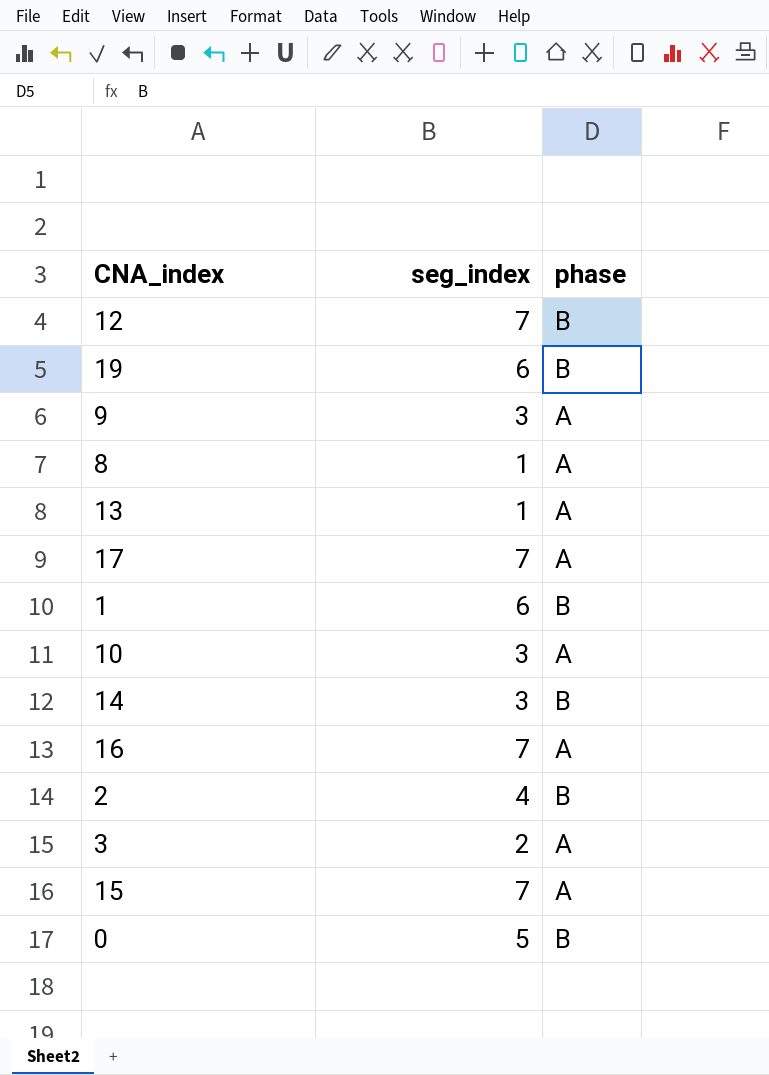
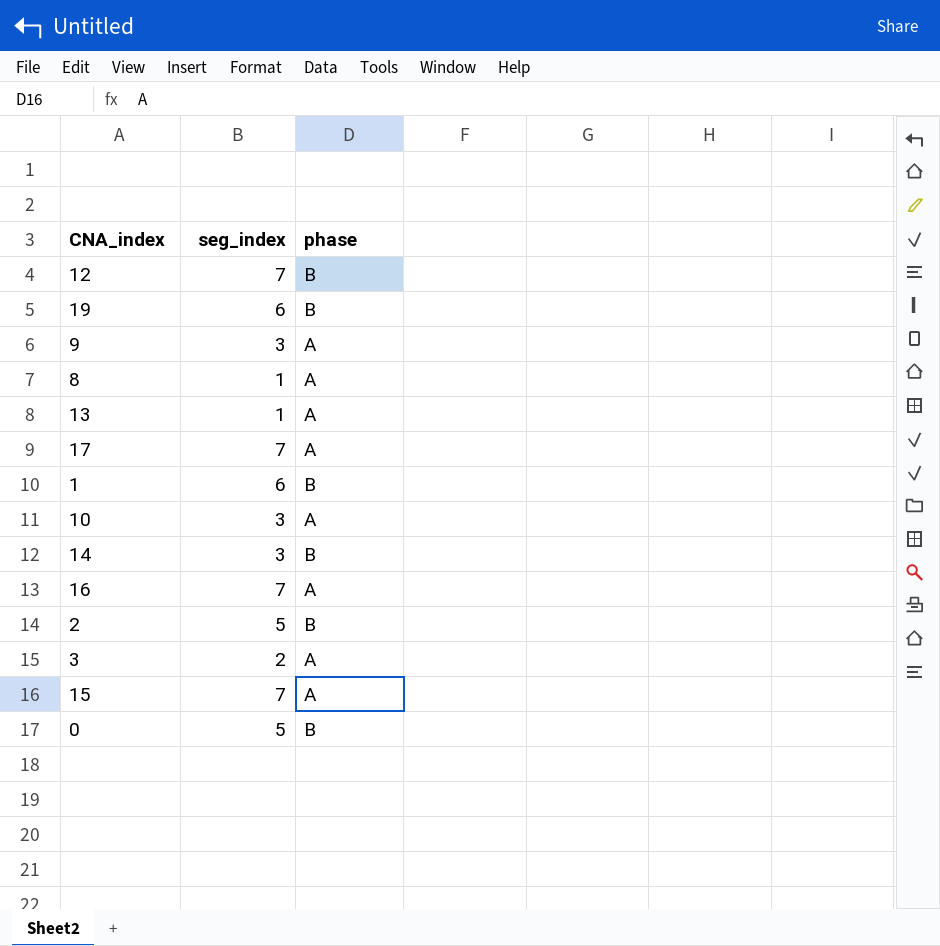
2 | seg_index: 4 -> 5

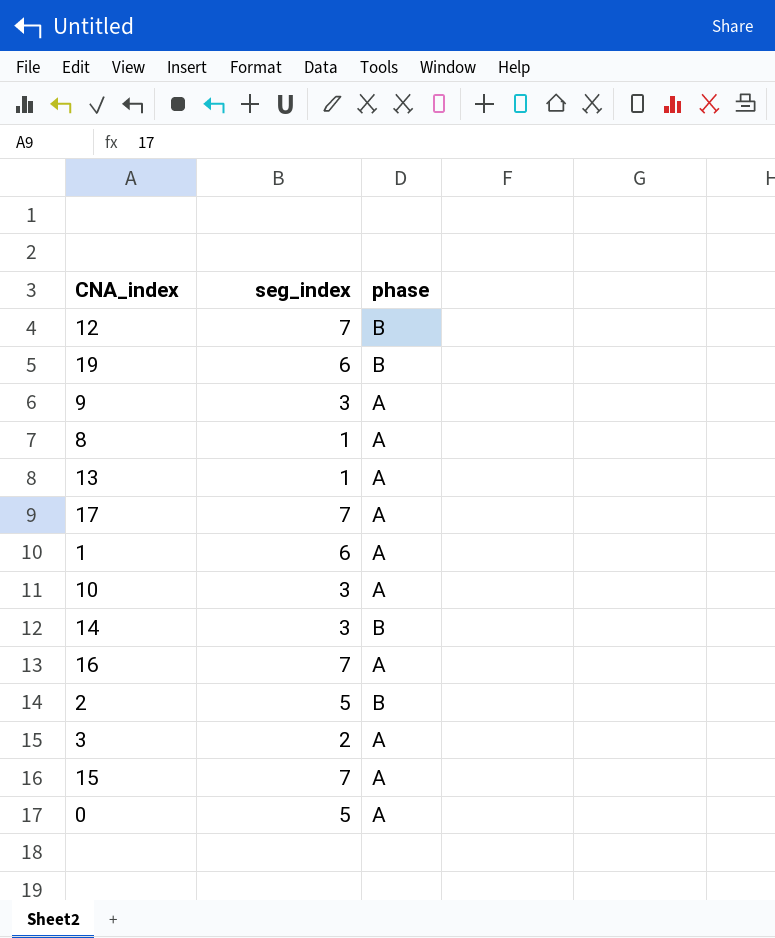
1 | phase: B -> A
0 | phase: B -> A

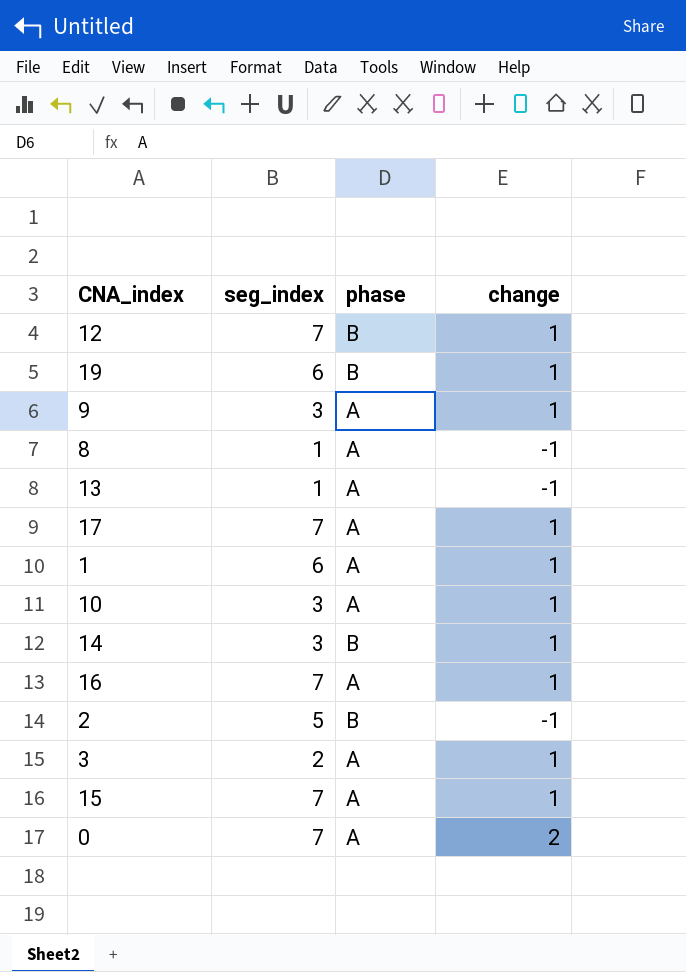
column change | position: none -> 4
0 | seg_index: 5 -> 7

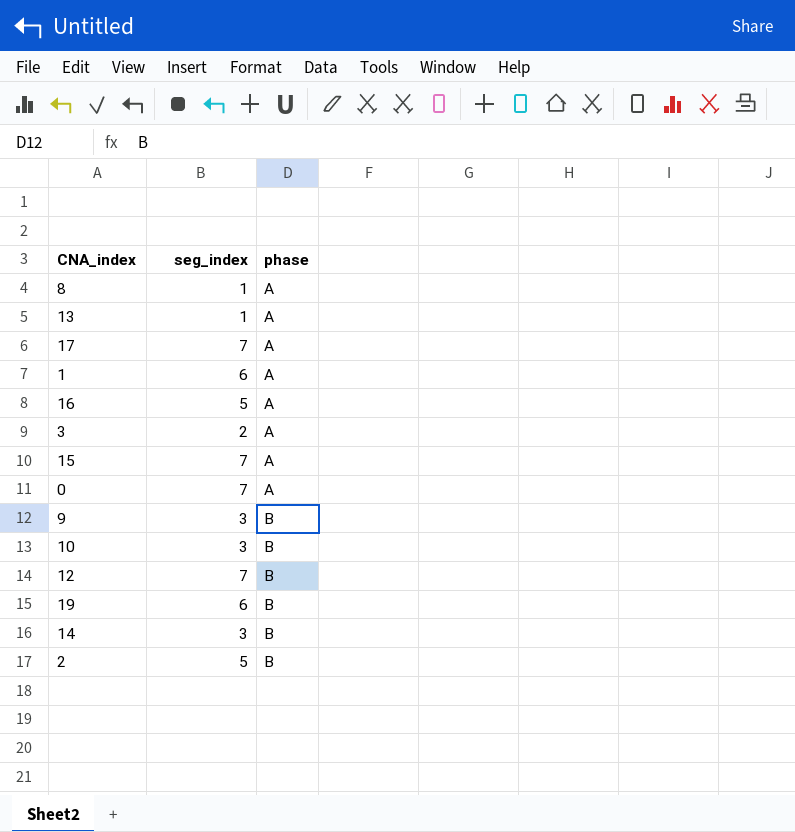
row order: none -> phase ascending
column change | position: 4 -> none
16 | seg_index: 7 -> 5
9 | phase: A -> B
10 | phase: A -> B

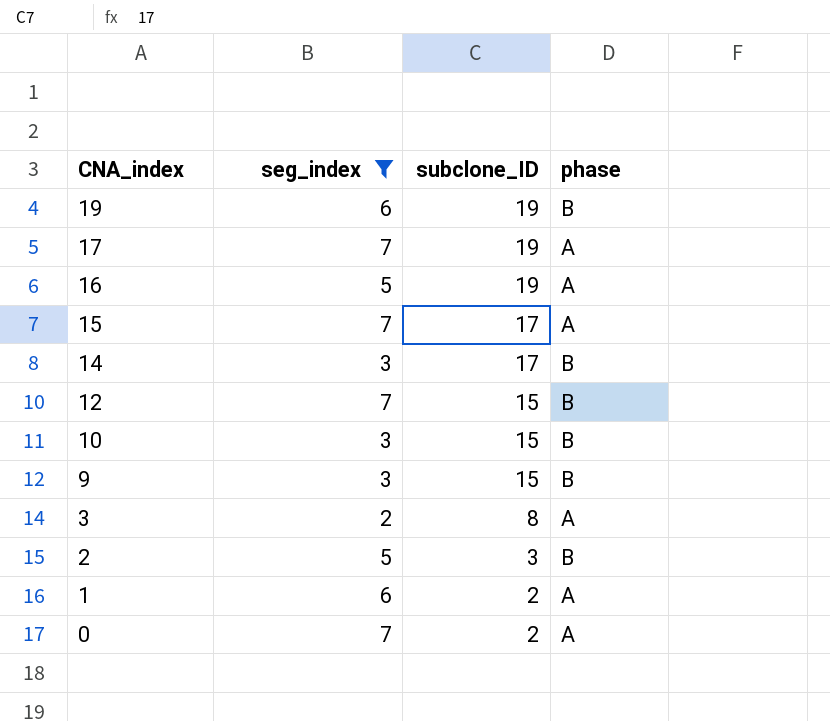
filter: none -> seg_index != 1
row order: phase ascending -> CNA_index descending
column subclone_ID | position: none -> 3

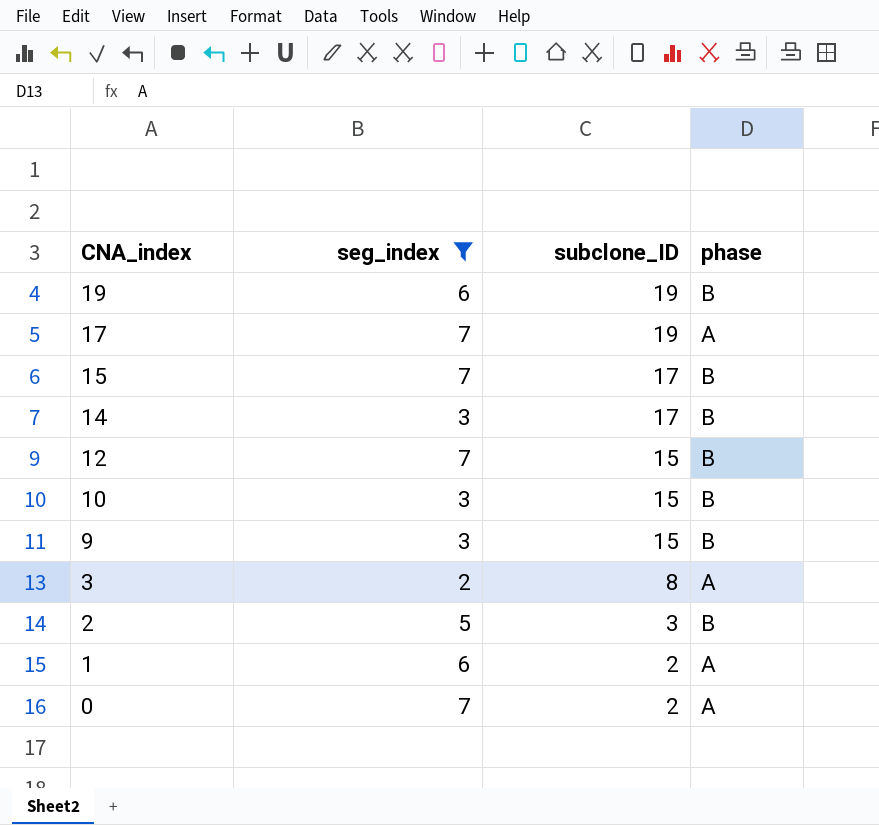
row 16: 5 | 19 | A -> none
15 | phase: A -> B

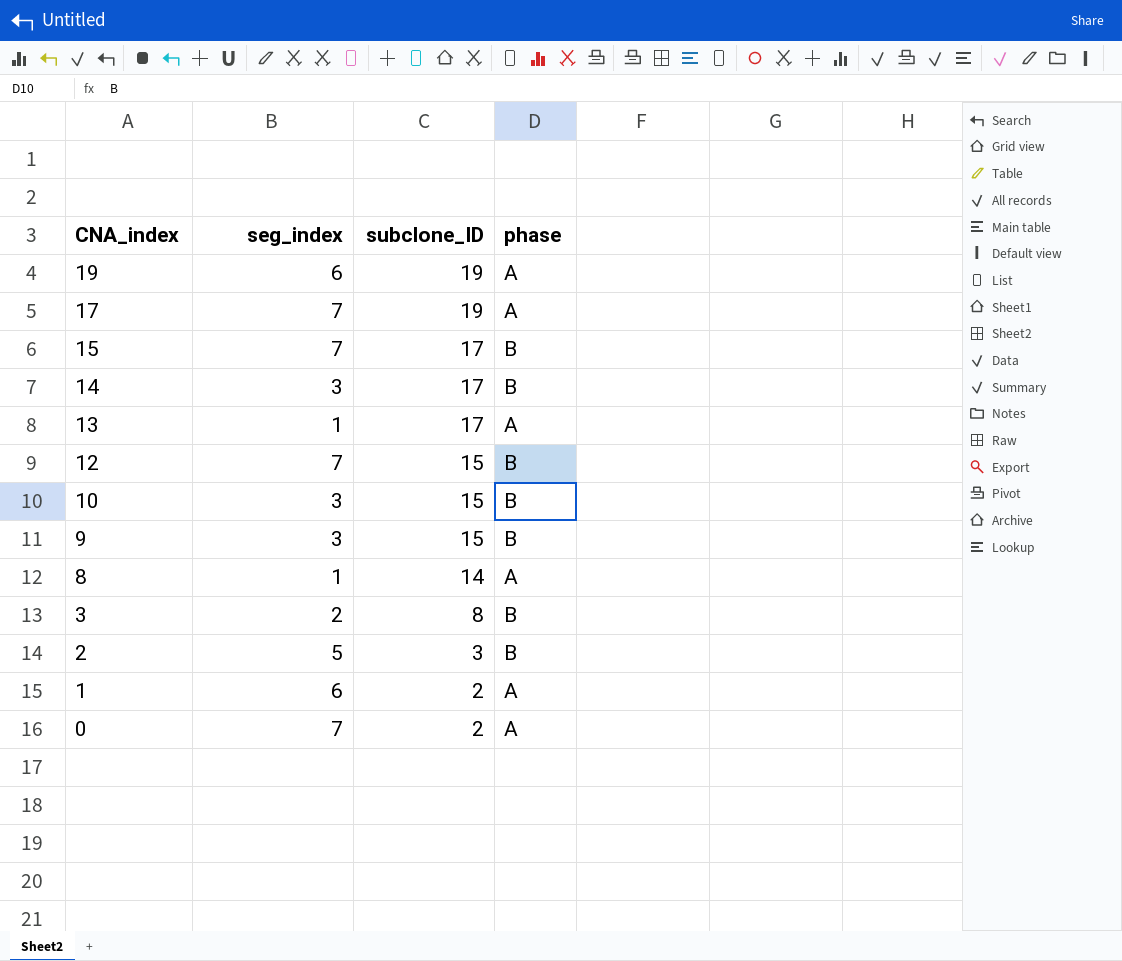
filter: seg_index != 1 -> none
19 | phase: B -> A
3 | phase: A -> B

